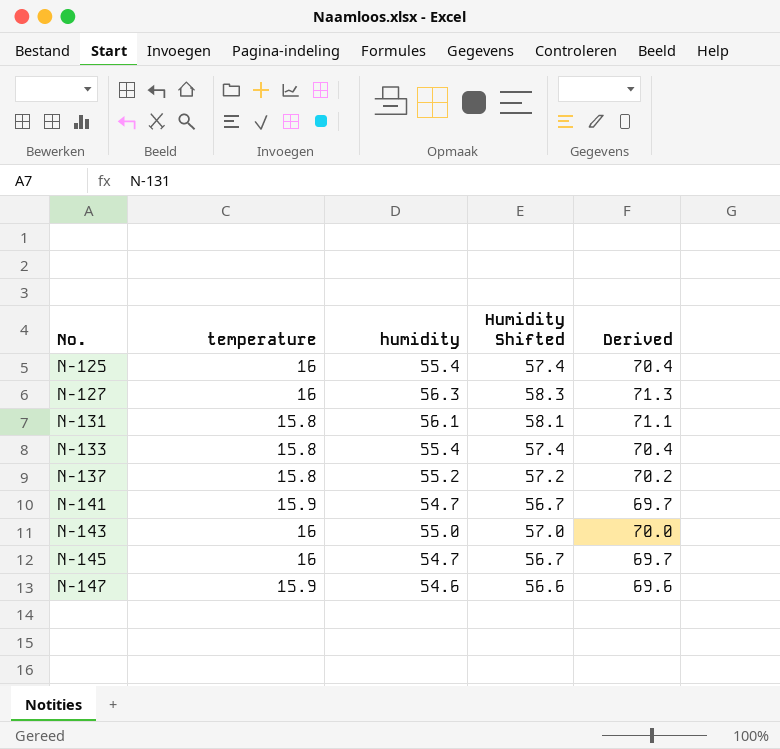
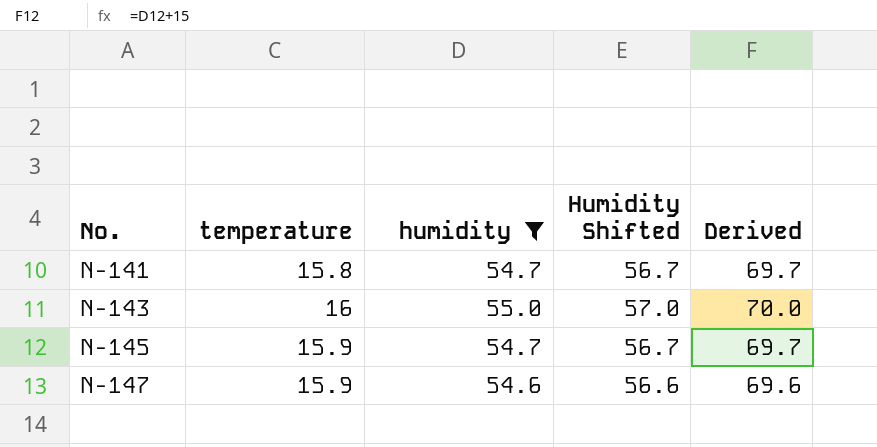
filter: none -> humidity <= 55.0
N-141 | temperature: 15.9 -> 15.8
N-145 | temperature: 16 -> 15.9

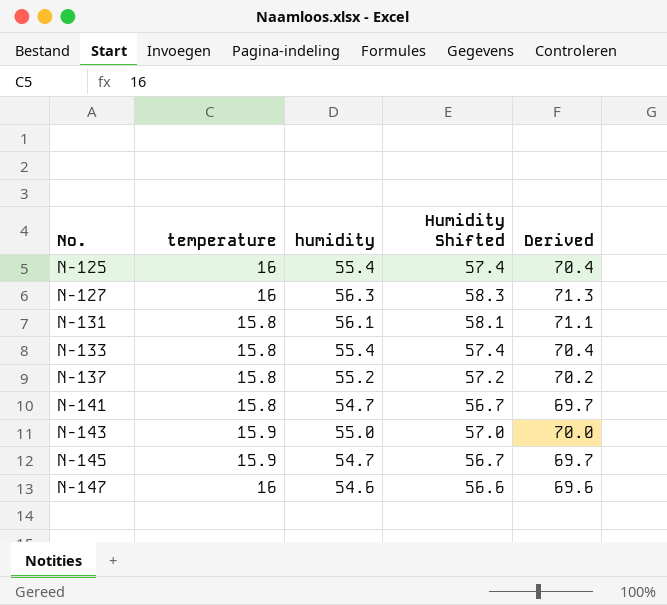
filter: humidity <= 55.0 -> none
N-143 | temperature: 16 -> 15.9
N-147 | temperature: 15.9 -> 16

